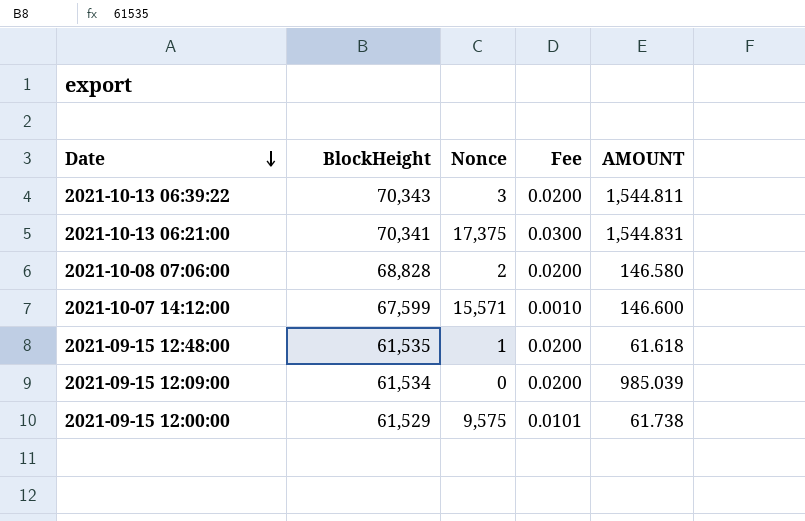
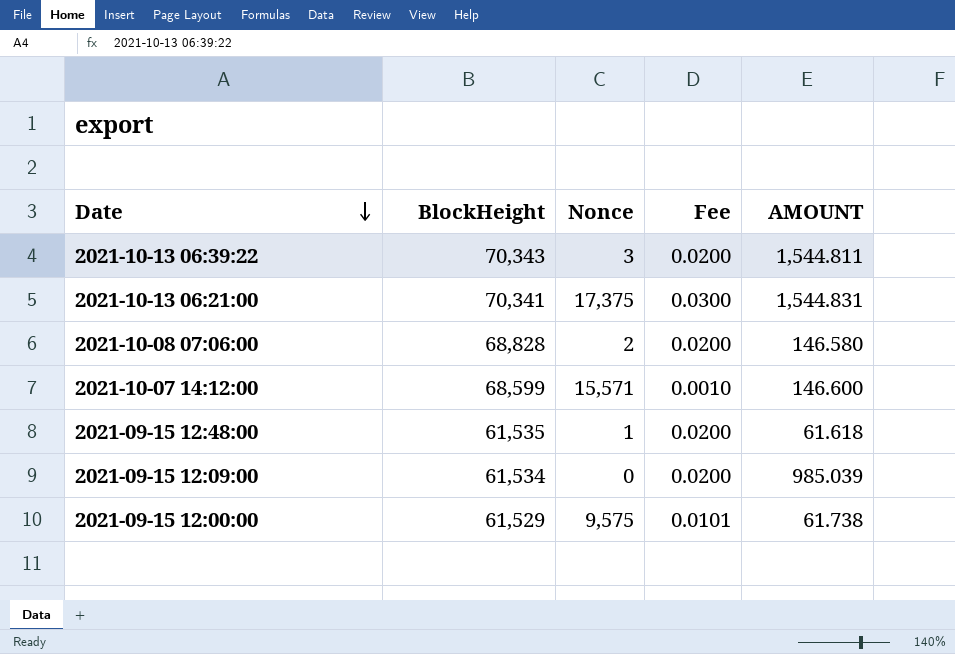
2021-10-07 14:12:00 | BlockHeight: 67,599 -> 68,599

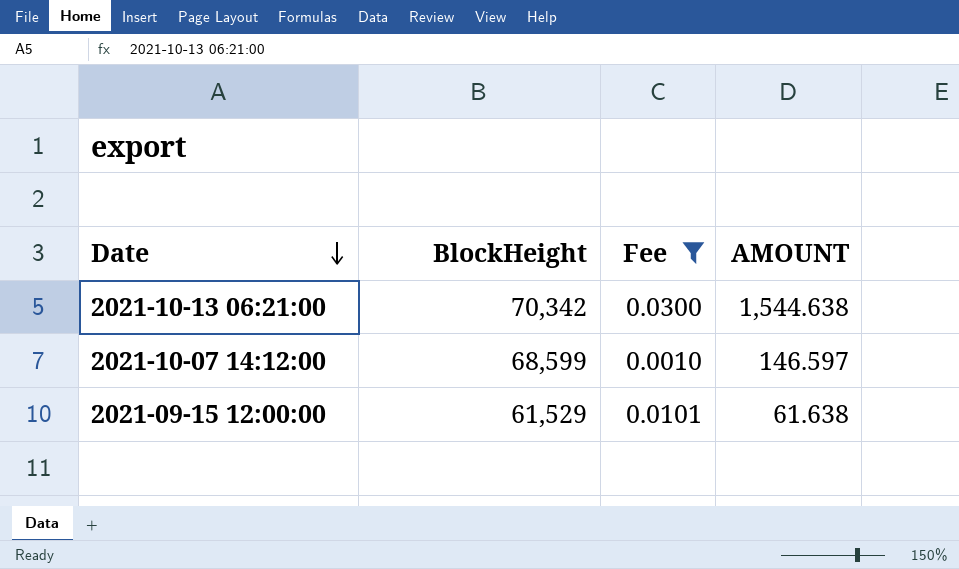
filter: none -> Fee != 0.0200
column Nonce | position: 3 -> none
2021-10-13 06:21:00 | BlockHeight: 70,341 -> 70,342
2021-10-13 06:21:00 | AMOUNT: 1,544.831 -> 1,544.638
2021-10-07 14:12:00 | AMOUNT: 146.600 -> 146.597
2021-09-15 12:00:00 | AMOUNT: 61.738 -> 61.638

